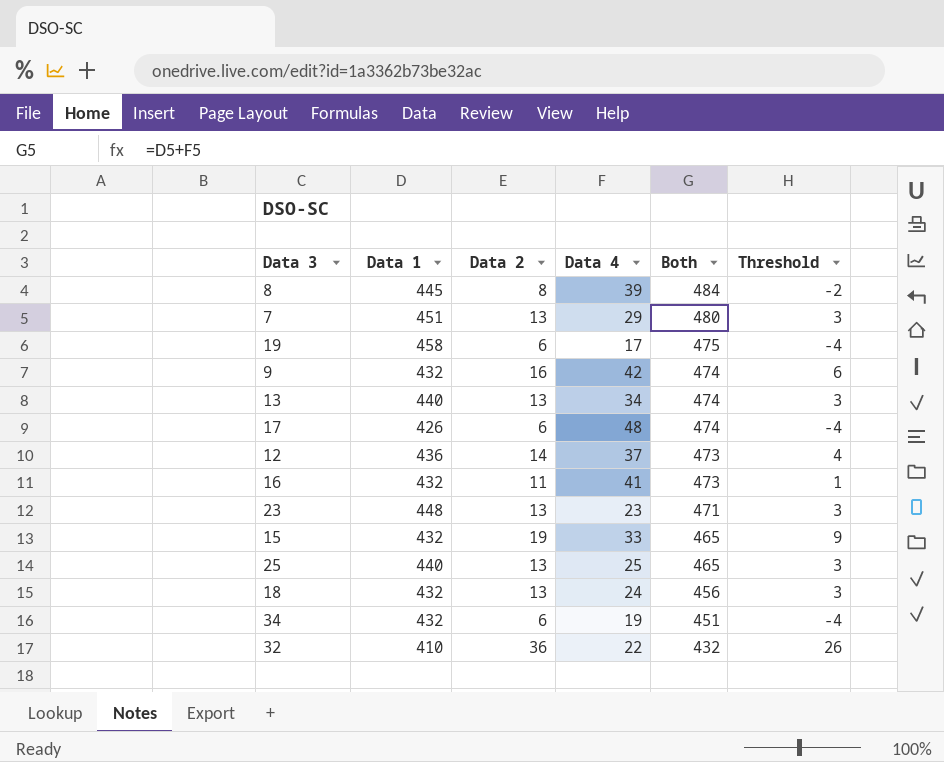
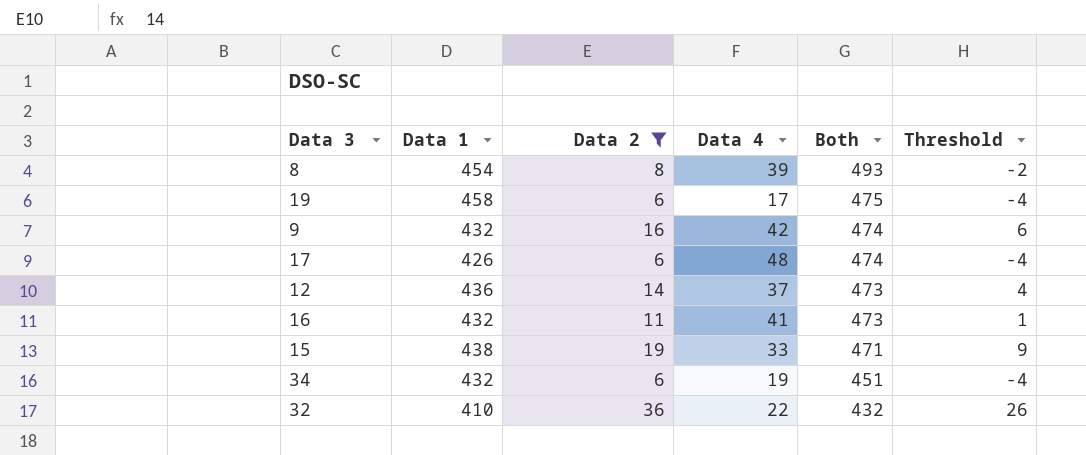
filter: none -> Data 2 != 13
8 | Data 1: 445 -> 454
8 | Both: 484 -> 493
15 | Data 1: 432 -> 438
15 | Both: 465 -> 471

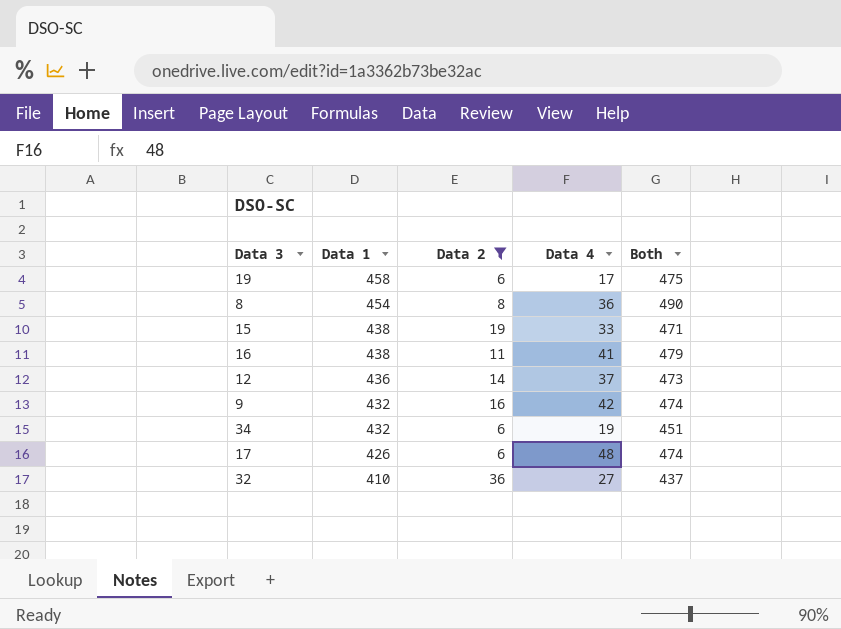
row order: Both descending -> Data 1 descending
column Threshold | formula: [Data 2] - 10 -> none
8 | Data 4: 39 -> 36
8 | Both: 493 -> 490
16 | Data 1: 432 -> 438
16 | Both: 473 -> 479
32 | Data 4: 22 -> 27
32 | Both: 432 -> 437

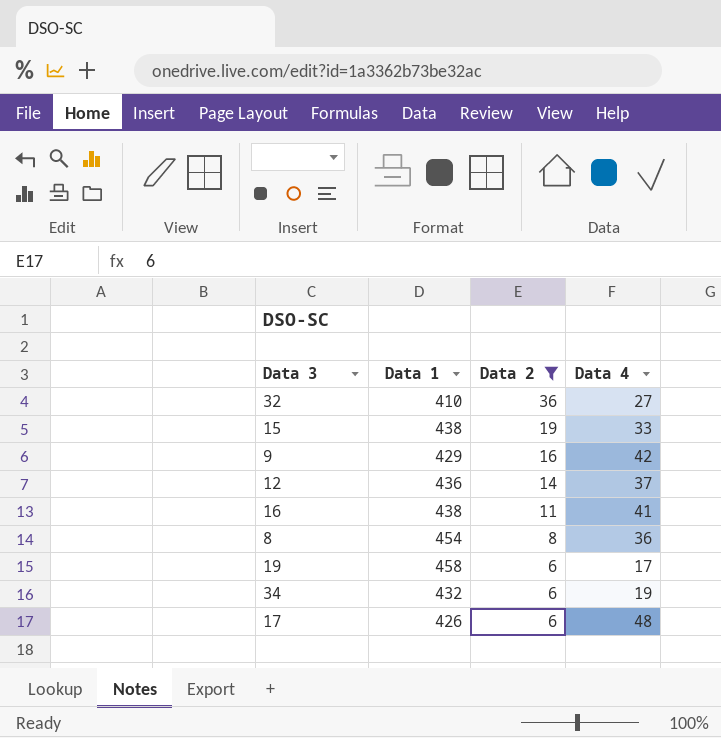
row order: Data 1 descending -> Data 2 descending
column Both | formula: [Data 1] + [Data 4] -> none
9 | Data 1: 432 -> 429

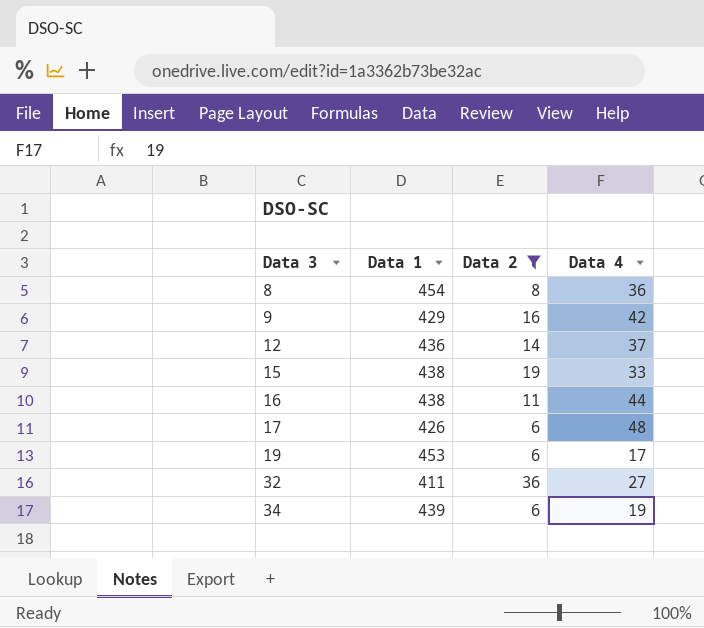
row order: Data 2 descending -> Data 3 ascending
16 | Data 4: 41 -> 44
19 | Data 1: 458 -> 453
32 | Data 1: 410 -> 411
34 | Data 1: 432 -> 439

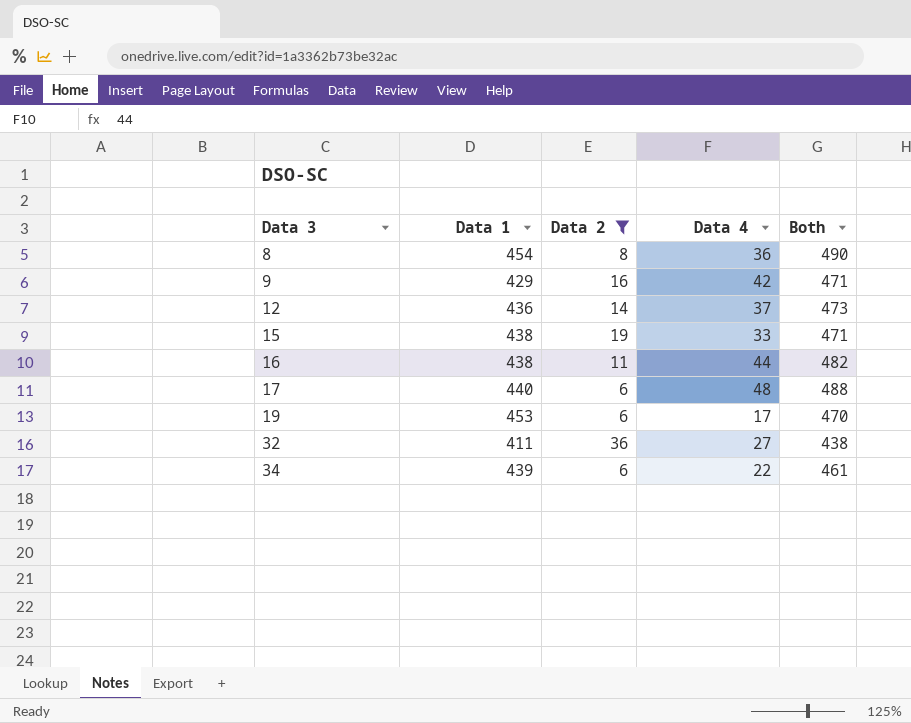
column Both | formula: none -> [Data 1] + [Data 4]
17 | Data 1: 426 -> 440
34 | Data 4: 19 -> 22

